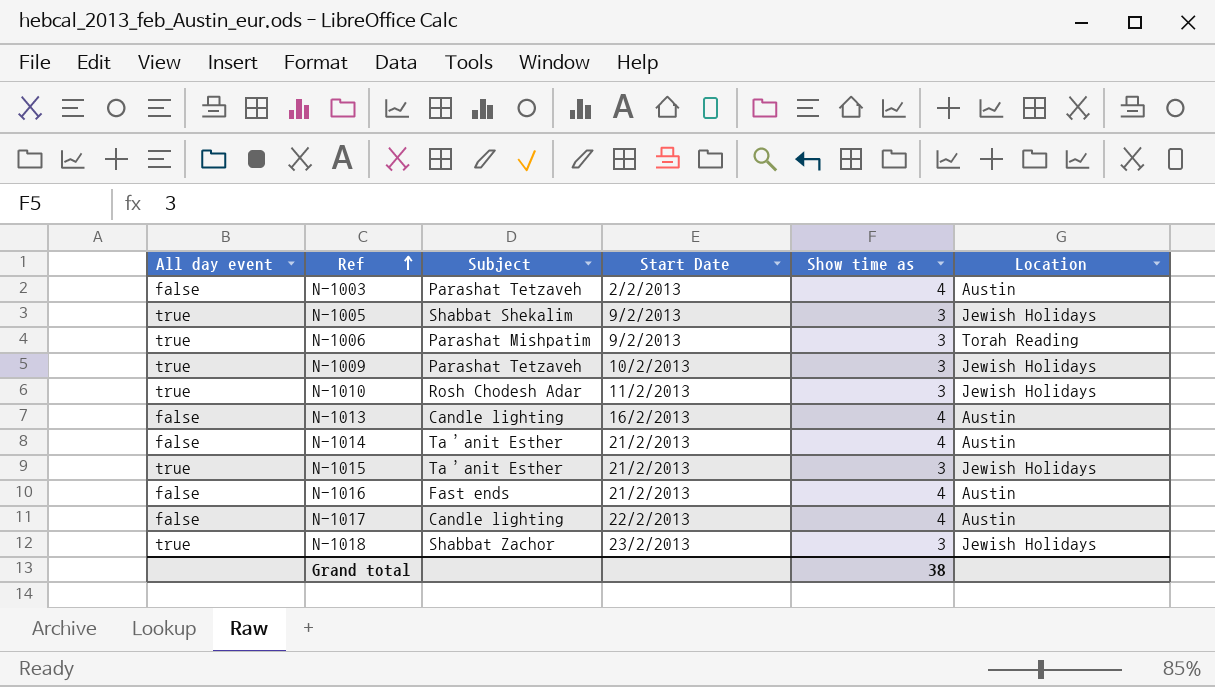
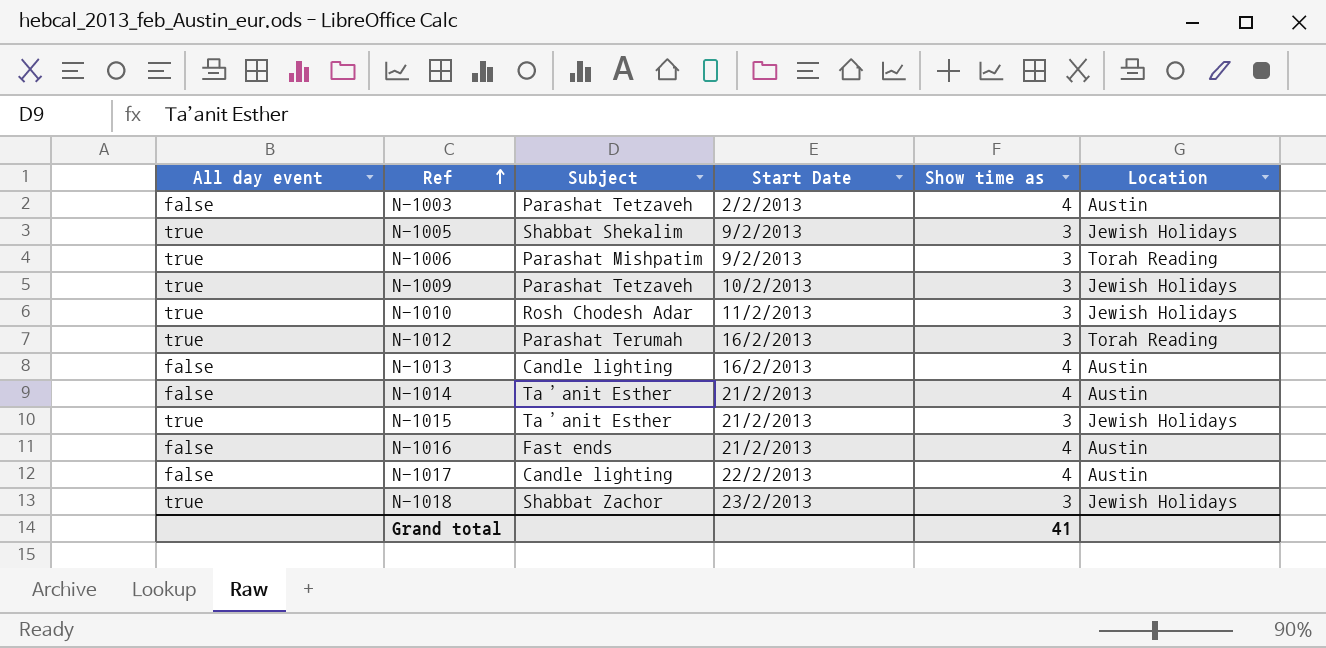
row N-1012: none -> true | Parashat Terumah | 16/2/2013 | 3 | Torah Reading
Grand total | Show time as: 38 -> 41

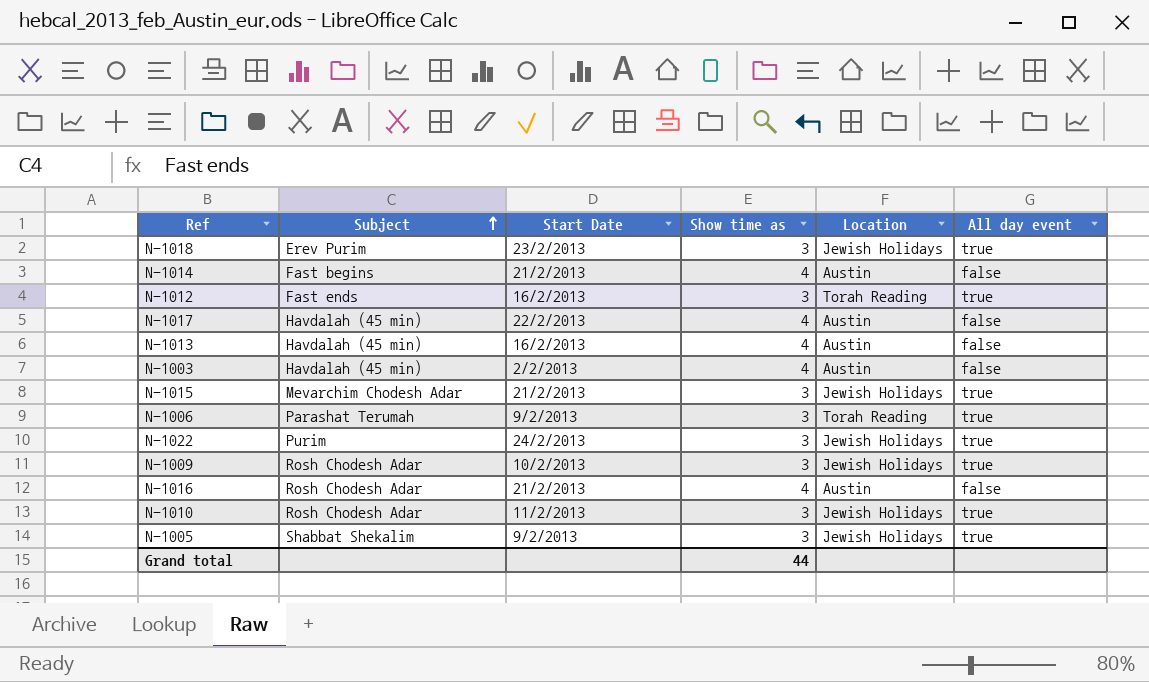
row order: Ref ascending -> Subject ascending
column All day event | position: 1 -> 6
N-1018 | Subject: Shabbat Zachor -> Erev Purim
N-1014 | Subject: Ta’anit Esther -> Fast begins
N-1012 | Subject: Parashat Terumah -> Fast ends
N-1017 | Subject: Candle lighting -> Havdalah (45 min)
N-1013 | Subject: Candle lighting -> Havdalah (45 min)
N-1003 | Subject: Parashat Tetzaveh -> Havdalah (45 min)
N-1015 | Subject: Ta’anit Esther -> Mevarchim Chodesh Adar
N-1006 | Subject: Parashat Mishpatim -> Parashat Terumah
row N-1022: none -> Purim | 24/2/2013 | 3 | Jewish Holidays | true
N-1009 | Subject: Parashat Tetzaveh -> Rosh Chodesh Adar
N-1016 | Subject: Fast ends -> Rosh Chodesh Adar
Grand total | Show time as: 41 -> 44

